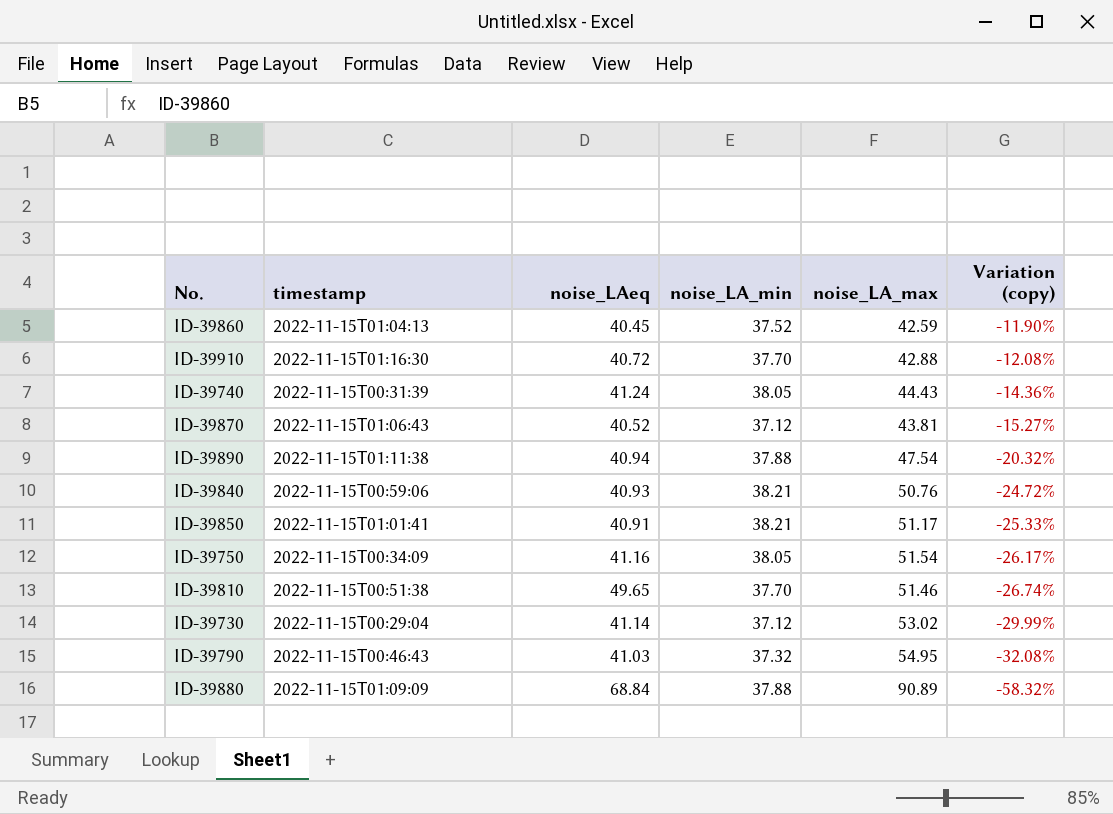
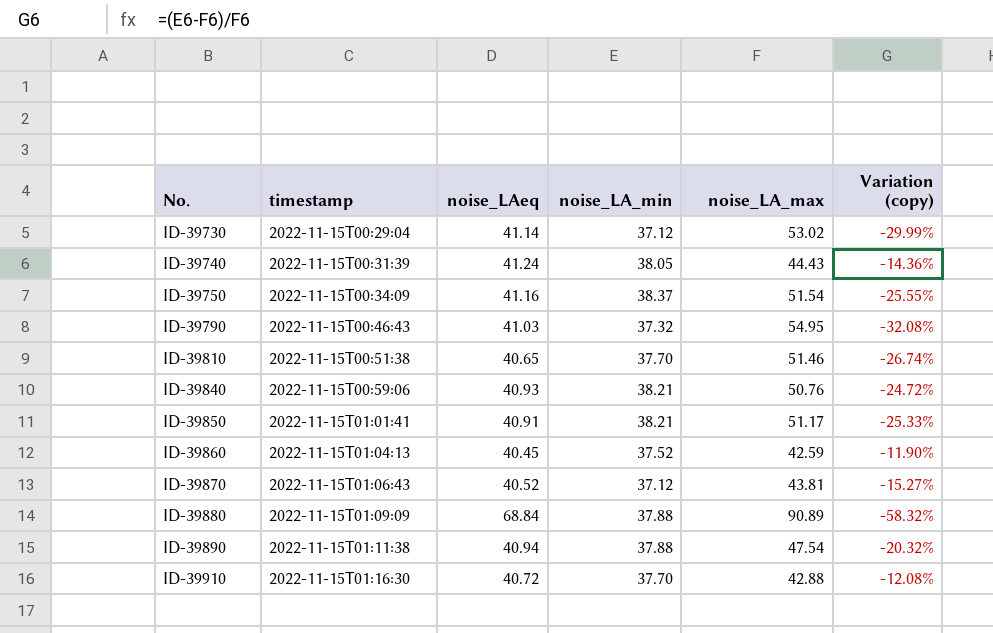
row order: Variation (copy) descending -> No. ascending
ID-39750 | noise_LA_min: 38.05 -> 38.37
ID-39750 | Variation (copy): -26.17% -> -25.55%
ID-39810 | noise_LAeq: 49.65 -> 40.65

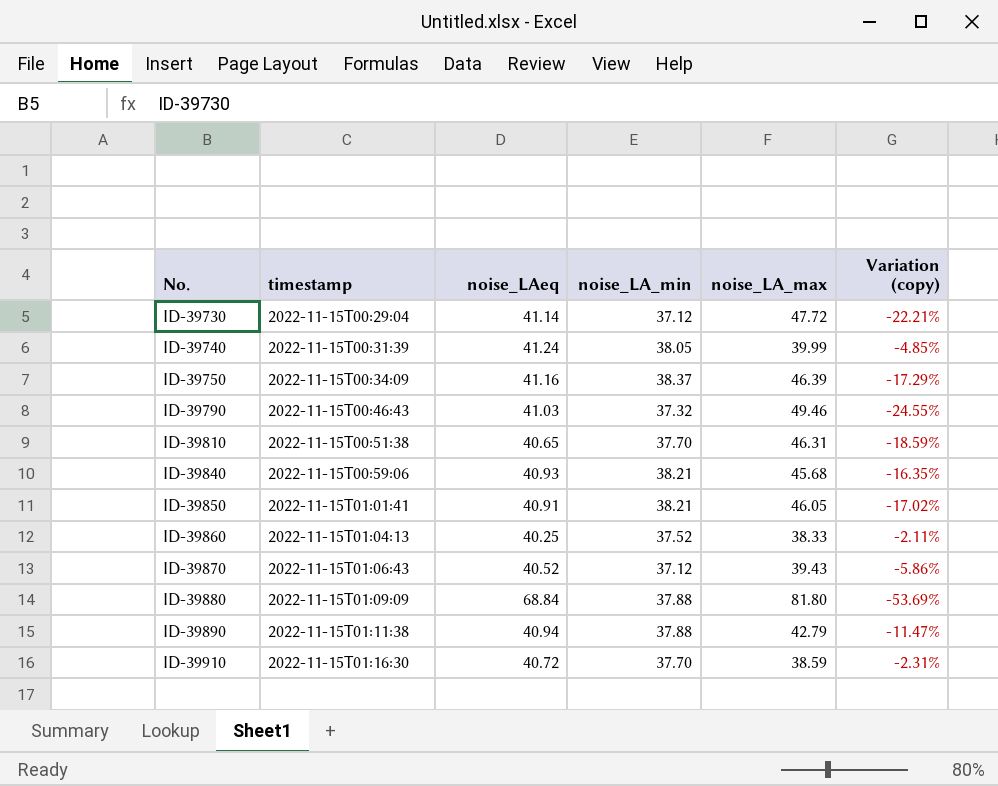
ID-39730 | noise_LA_max: 53.02 -> 47.72
ID-39730 | Variation (copy): -29.99% -> -22.21%
ID-39740 | noise_LA_max: 44.43 -> 39.99
ID-39740 | Variation (copy): -14.36% -> -4.85%
ID-39750 | noise_LA_max: 51.54 -> 46.39
ID-39750 | Variation (copy): -25.55% -> -17.29%
ID-39790 | noise_LA_max: 54.95 -> 49.46
ID-39790 | Variation (copy): -32.08% -> -24.55%
ID-39810 | noise_LA_max: 51.46 -> 46.31
ID-39810 | Variation (copy): -26.74% -> -18.59%
ID-39840 | noise_LA_max: 50.76 -> 45.68
ID-39840 | Variation (copy): -24.72% -> -16.35%
ID-39850 | noise_LA_max: 51.17 -> 46.05
ID-39850 | Variation (copy): -25.33% -> -17.02%
ID-39860 | noise_LAeq: 40.45 -> 40.25
ID-39860 | noise_LA_max: 42.59 -> 38.33
ID-39860 | Variation (copy): -11.90% -> -2.11%
ID-39870 | noise_LA_max: 43.81 -> 39.43
ID-39870 | Variation (copy): -15.27% -> -5.86%
ID-39880 | noise_LA_max: 90.89 -> 81.80
ID-39880 | Variation (copy): -58.32% -> -53.69%
ID-39890 | noise_LA_max: 47.54 -> 42.79
ID-39890 | Variation (copy): -20.32% -> -11.47%
ID-39910 | noise_LA_max: 42.88 -> 38.59
ID-39910 | Variation (copy): -12.08% -> -2.31%

